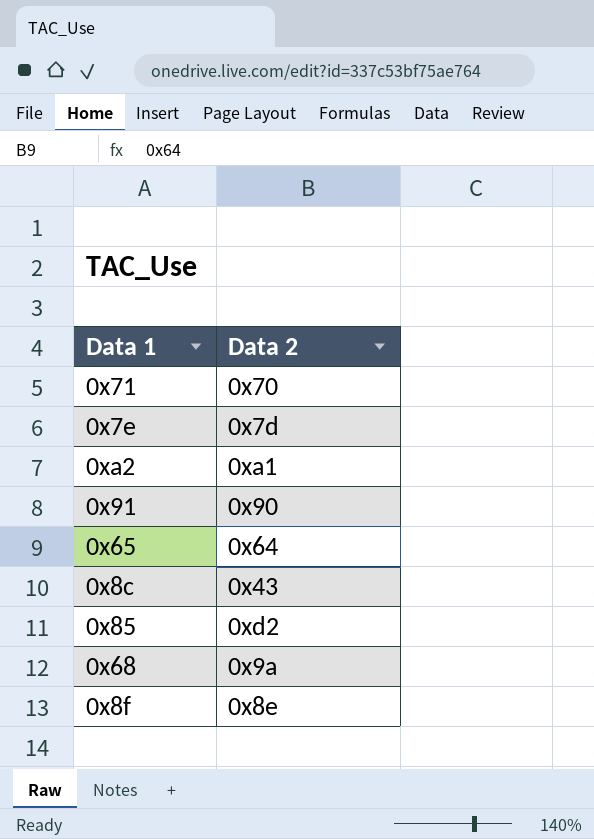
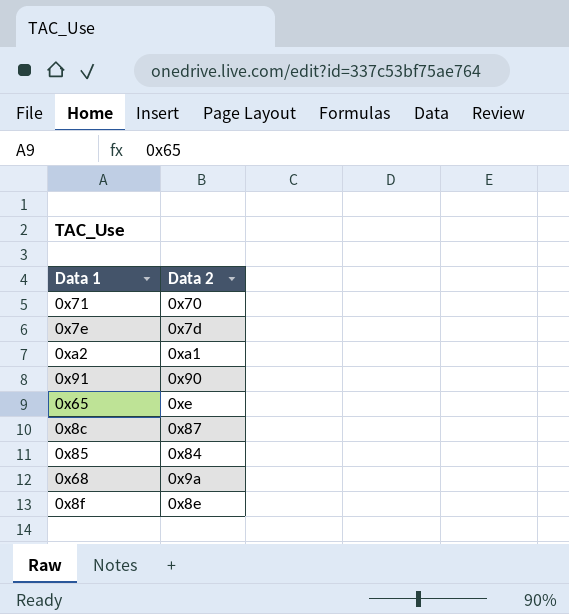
0x65 | Data 2: 0x64 -> 0xe
0x8c | Data 2: 0x43 -> 0x87
0x85 | Data 2: 0xd2 -> 0x84

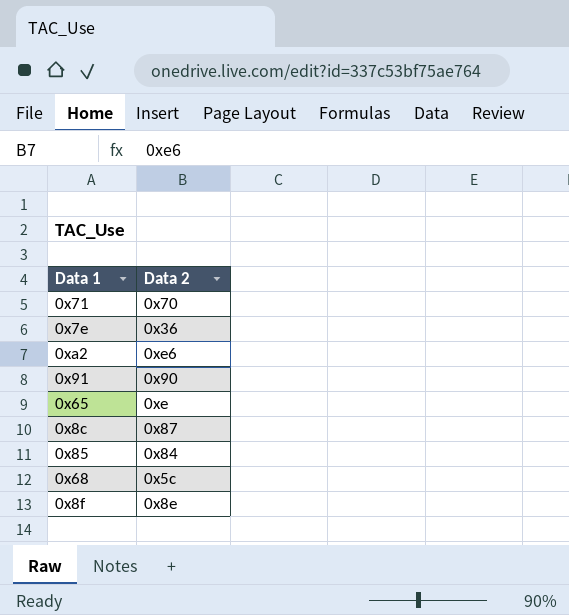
0x7e | Data 2: 0x7d -> 0x36
0xa2 | Data 2: 0xa1 -> 0xe6
0x68 | Data 2: 0x9a -> 0x5c

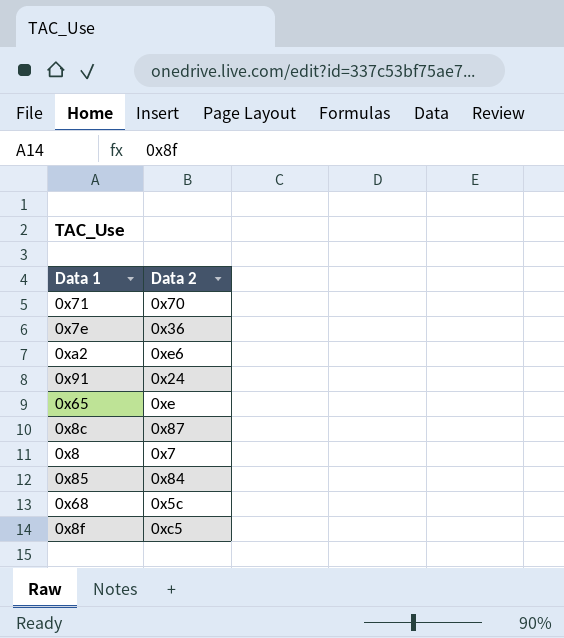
0x91 | Data 2: 0x90 -> 0x24
row 0x8: none -> 0x7
0x8f | Data 2: 0x8e -> 0xc5

